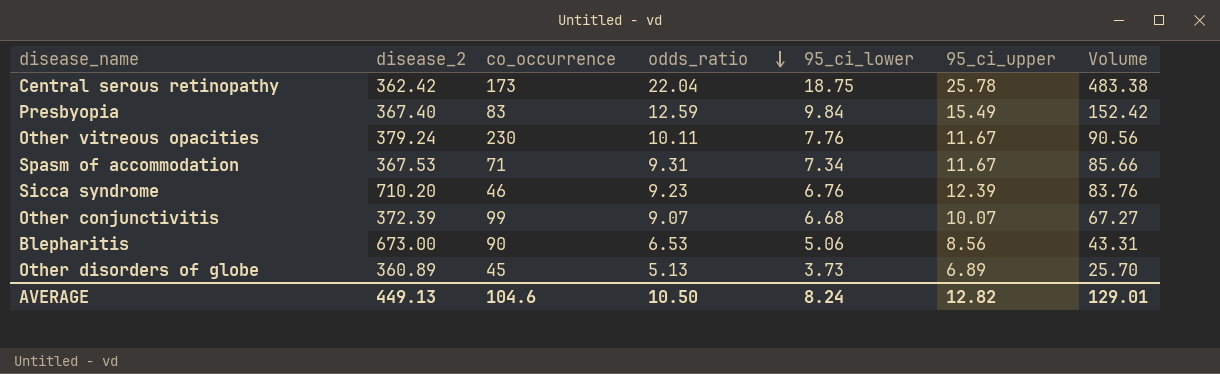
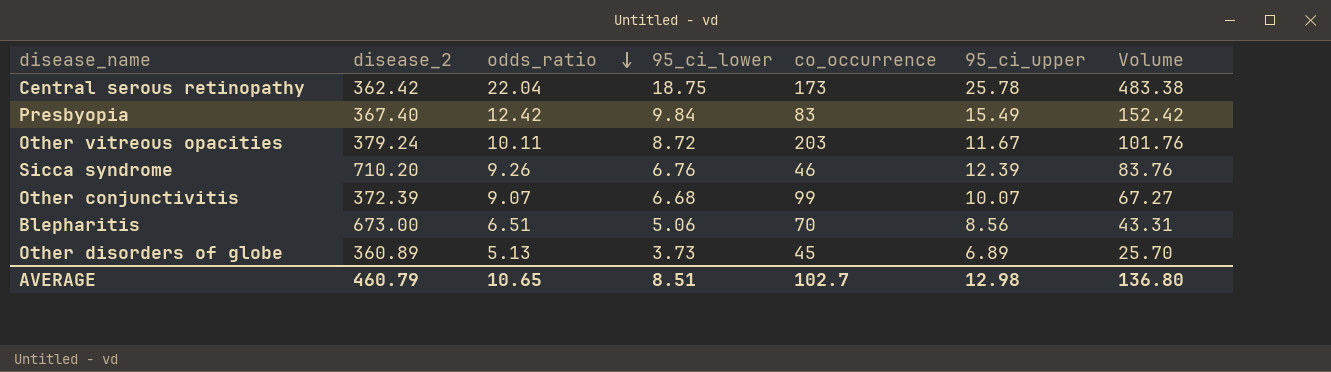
column co_occurrence | position: 3 -> 5
row Spasm of accommodation: 367.53 | 71 | 9.31 | 7.34 | 11.67 | 85.66 -> none
Presbyopia | odds_ratio: 12.59 -> 12.42
Other vitreous opacities | 95_ci_lower: 7.76 -> 8.72
Other vitreous opacities | co_occurrence: 230 -> 203
Other vitreous opacities | Volume: 90.56 -> 101.76
Sicca syndrome | odds_ratio: 9.23 -> 9.26
Blepharitis | odds_ratio: 6.53 -> 6.51
Blepharitis | co_occurrence: 90 -> 70
AVERAGE | disease_2: 449.13 -> 460.79
AVERAGE | odds_ratio: 10.50 -> 10.65
AVERAGE | 95_ci_lower: 8.24 -> 8.51
AVERAGE | co_occurrence: 104.6 -> 102.7
AVERAGE | 95_ci_upper: 12.82 -> 12.98
AVERAGE | Volume: 129.01 -> 136.80

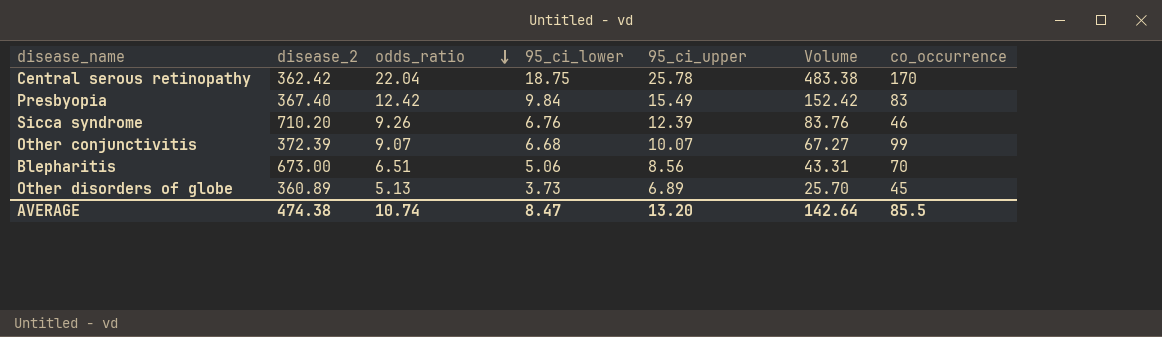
column co_occurrence | position: 5 -> 7
row Other vitreous opacities: 379.24 | 10.11 | 8.72 | 203 | 11.67 | 101.76 -> none
Central serous retinopathy | co_occurrence: 173 -> 170
AVERAGE | disease_2: 460.79 -> 474.38
AVERAGE | odds_ratio: 10.65 -> 10.74
AVERAGE | 95_ci_lower: 8.51 -> 8.47
AVERAGE | 95_ci_upper: 12.98 -> 13.20
AVERAGE | Volume: 136.80 -> 142.64
AVERAGE | co_occurrence: 102.7 -> 85.5

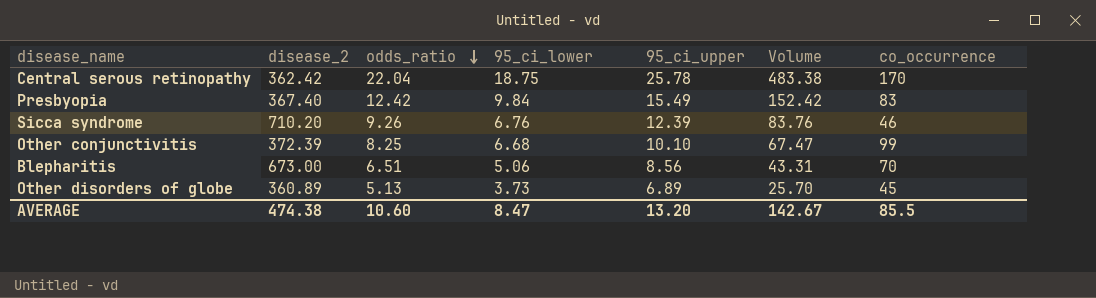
Other conjunctivitis | odds_ratio: 9.07 -> 8.25
Other conjunctivitis | 95_ci_upper: 10.07 -> 10.10
Other conjunctivitis | Volume: 67.27 -> 67.47
AVERAGE | odds_ratio: 10.74 -> 10.60
AVERAGE | Volume: 142.64 -> 142.67

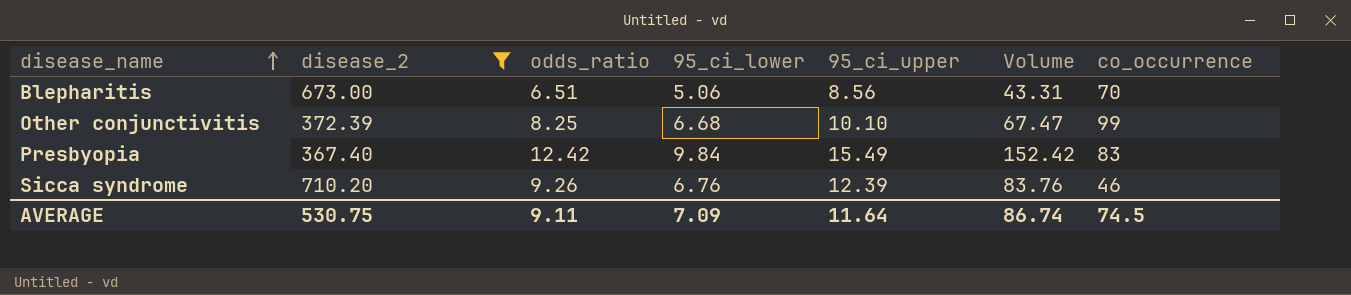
filter: none -> disease_2 >= 367.40
row order: odds_ratio descending -> disease_name ascending
AVERAGE | disease_2: 474.38 -> 530.75
AVERAGE | odds_ratio: 10.60 -> 9.11
AVERAGE | 95_ci_lower: 8.47 -> 7.09
AVERAGE | 95_ci_upper: 13.20 -> 11.64
AVERAGE | Volume: 142.67 -> 86.74
AVERAGE | co_occurrence: 85.5 -> 74.5

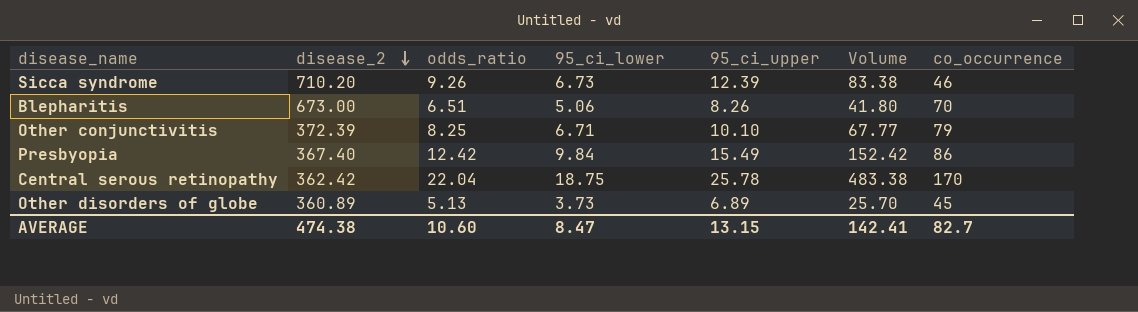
filter: disease_2 >= 367.40 -> none
row order: disease_name ascending -> disease_2 descending
Sicca syndrome | 95_ci_lower: 6.76 -> 6.73
Sicca syndrome | Volume: 83.76 -> 83.38
Blepharitis | 95_ci_upper: 8.56 -> 8.26
Blepharitis | Volume: 43.31 -> 41.80
Other conjunctivitis | 95_ci_lower: 6.68 -> 6.71
Other conjunctivitis | Volume: 67.47 -> 67.77
Other conjunctivitis | co_occurrence: 99 -> 79
Presbyopia | co_occurrence: 83 -> 86
AVERAGE | disease_2: 530.75 -> 474.38
AVERAGE | odds_ratio: 9.11 -> 10.60
AVERAGE | 95_ci_lower: 7.09 -> 8.47
AVERAGE | 95_ci_upper: 11.64 -> 13.15
AVERAGE | Volume: 86.74 -> 142.41
AVERAGE | co_occurrence: 74.5 -> 82.7

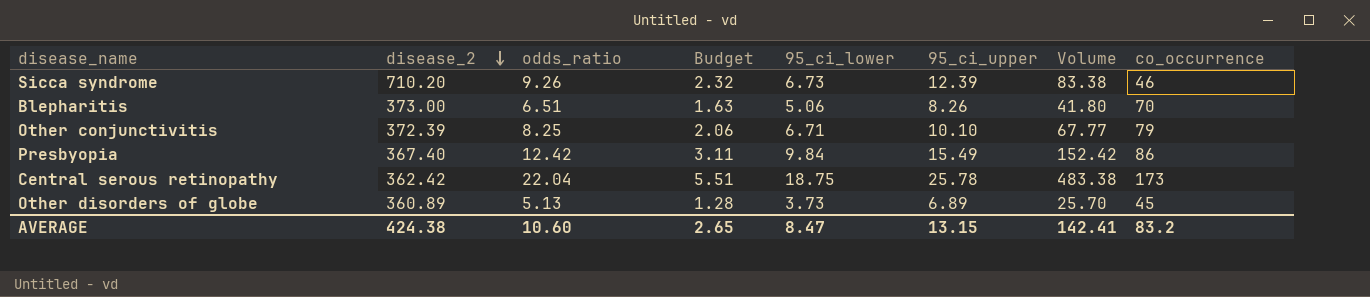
column Budget | formula: none -> [odds_ratio] * 0.25
Blepharitis | disease_2: 673.00 -> 373.00
Central serous retinopathy | co_occurrence: 170 -> 173
AVERAGE | disease_2: 474.38 -> 424.38
AVERAGE | co_occurrence: 82.7 -> 83.2

